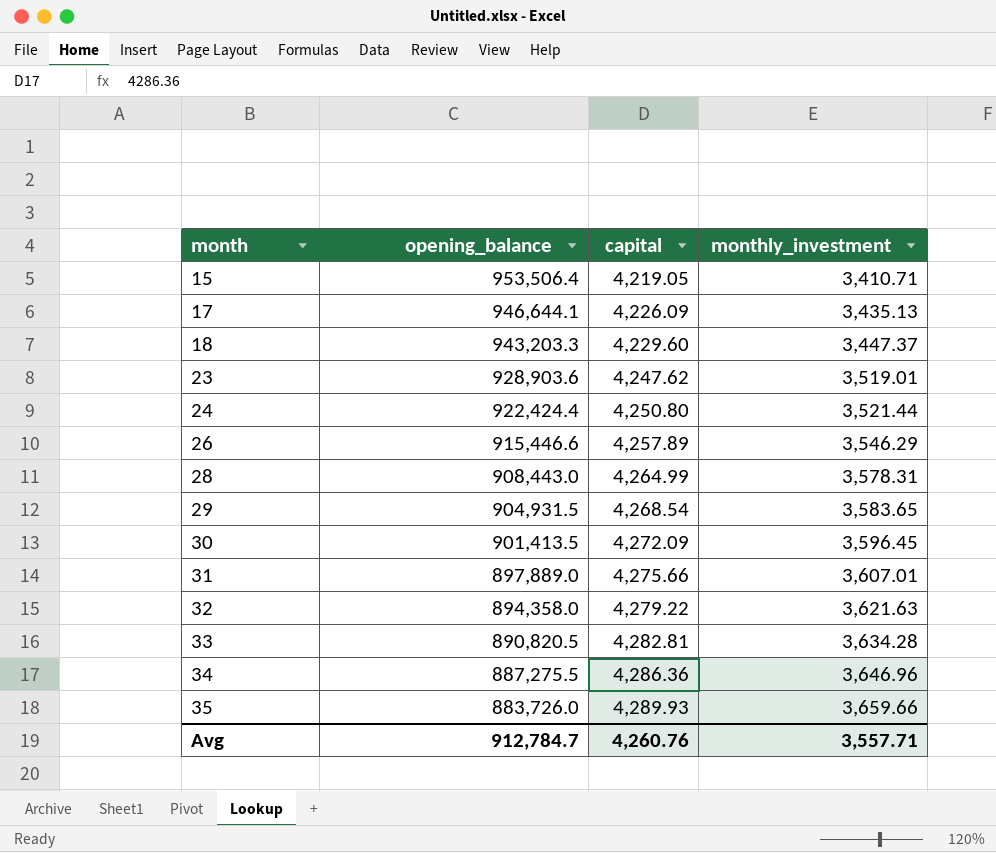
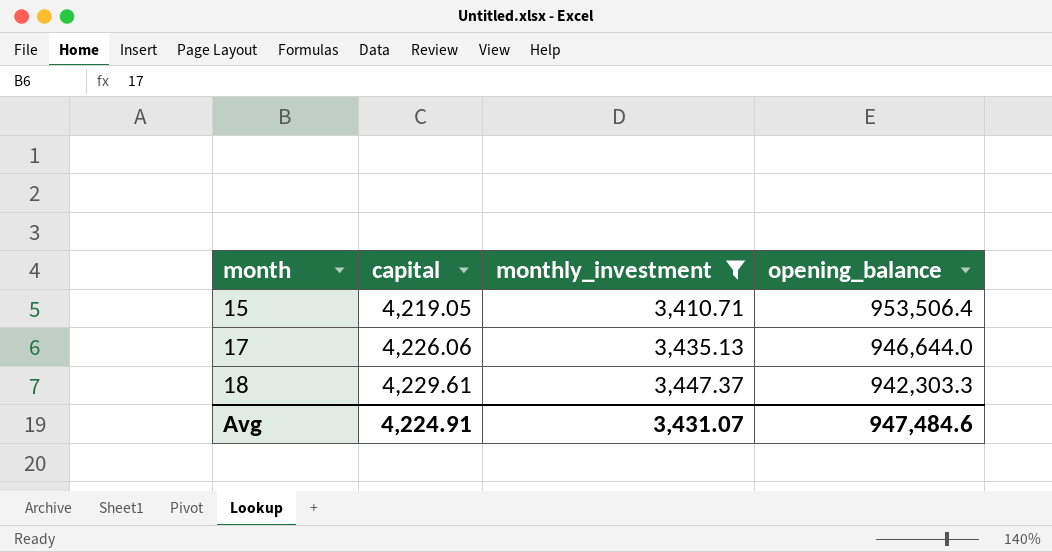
filter: none -> monthly_investment <= 3,447.37
column opening_balance | position: 2 -> 4
17 | capital: 4,226.09 -> 4,226.06
17 | opening_balance: 946,644.1 -> 946,644.0
18 | capital: 4,229.60 -> 4,229.61
18 | opening_balance: 943,203.3 -> 942,303.3
Avg | capital: 4,260.76 -> 4,224.91
Avg | monthly_investment: 3,557.71 -> 3,431.07
Avg | opening_balance: 912,784.7 -> 947,484.6

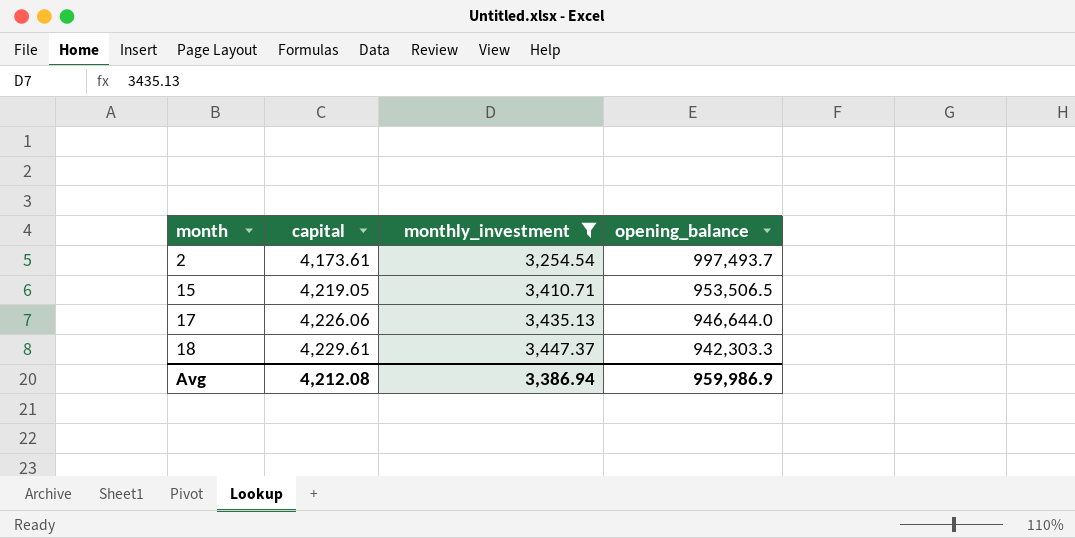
row 2: none -> 4,173.61 | 3,254.54 | 997,493.7
15 | opening_balance: 953,506.4 -> 953,506.5
Avg | capital: 4,224.91 -> 4,212.08
Avg | monthly_investment: 3,431.07 -> 3,386.94
Avg | opening_balance: 947,484.6 -> 959,986.9

